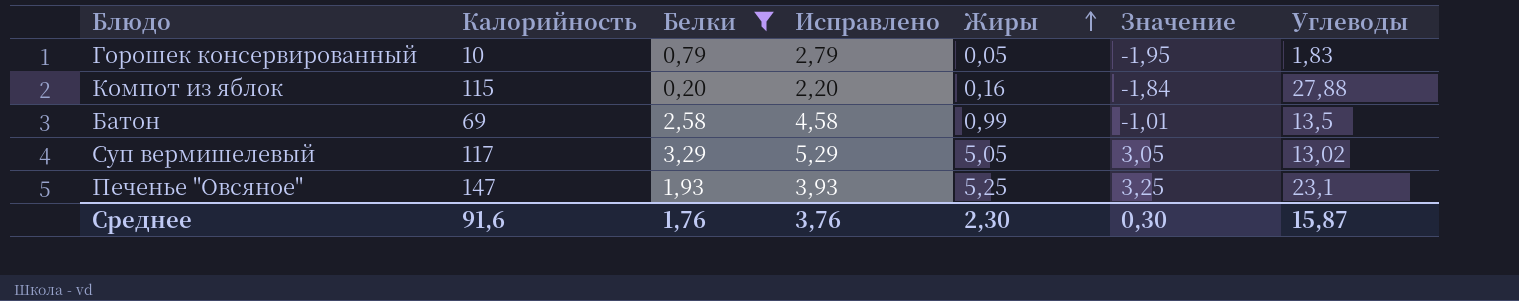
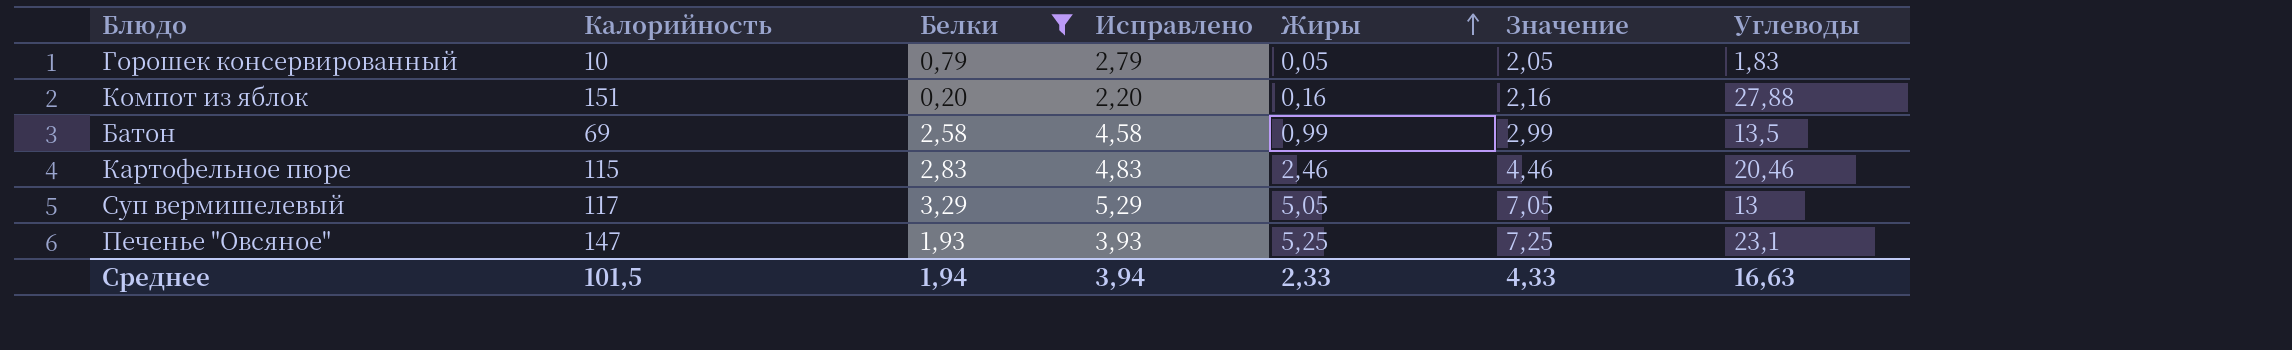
column Значение | formula: [Жиры] - 2 -> [Жиры] + 2
Компот из яблок | Калорийность: 115 -> 151
row Картофельное пюре: none -> 115 | 2,83 | 4,83 | 2,46 | 4,46 | 20,46
Суп вермишелевый | Углеводы: 13,02 -> 13
Среднее | Калорийность: 91,6 -> 101,5
Среднее | Белки: 1,76 -> 1,94
Среднее | Исправлено: 3,76 -> 3,94
Среднее | Жиры: 2,30 -> 2,33
Среднее | Значение: 0,30 -> 4,33
Среднее | Углеводы: 15,87 -> 16,63

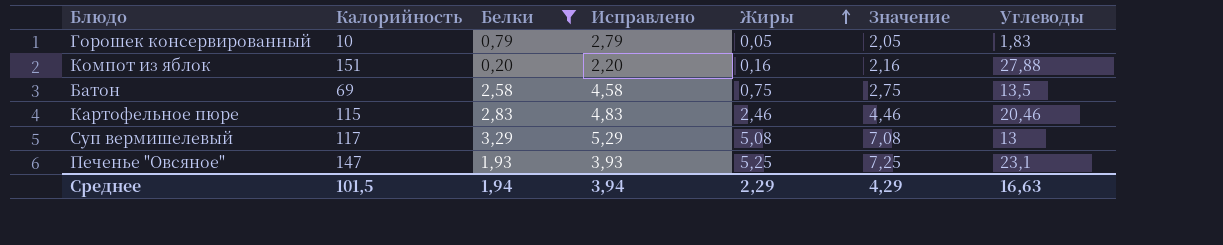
Батон | Жиры: 0,99 -> 0,75
Батон | Значение: 2,99 -> 2,75
Суп вермишелевый | Жиры: 5,05 -> 5,08
Суп вермишелевый | Значение: 7,05 -> 7,08
Среднее | Жиры: 2,33 -> 2,29
Среднее | Значение: 4,33 -> 4,29

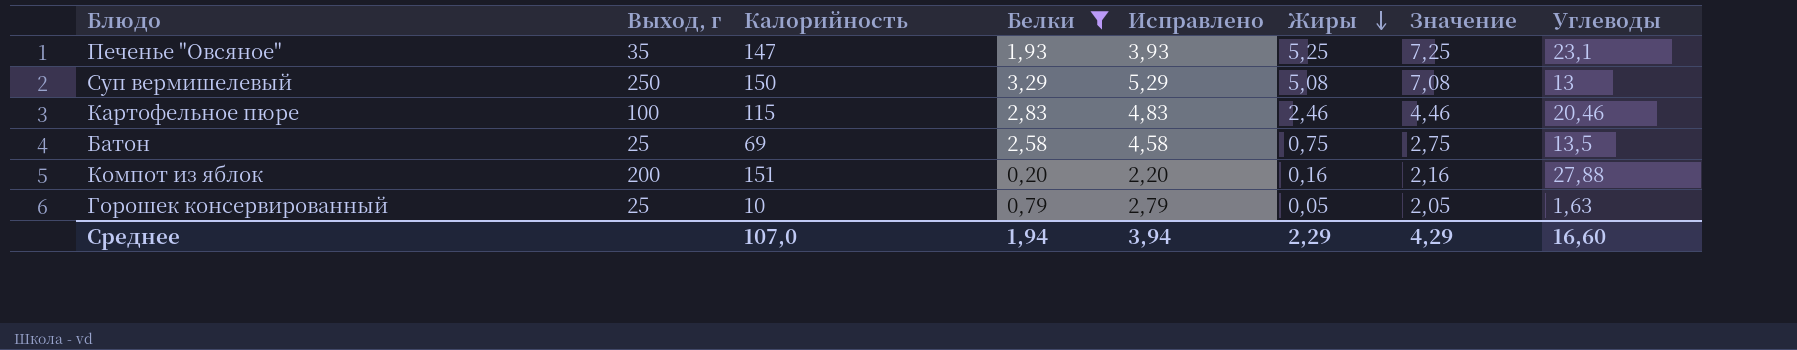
row order: Жиры ascending -> Жиры descending
column Выход, г | position: none -> 2
Суп вермишелевый | Калорийность: 117 -> 150
Горошек консервированный | Углеводы: 1,83 -> 1,63
Среднее | Калорийность: 101,5 -> 107,0
Среднее | Углеводы: 16,63 -> 16,60

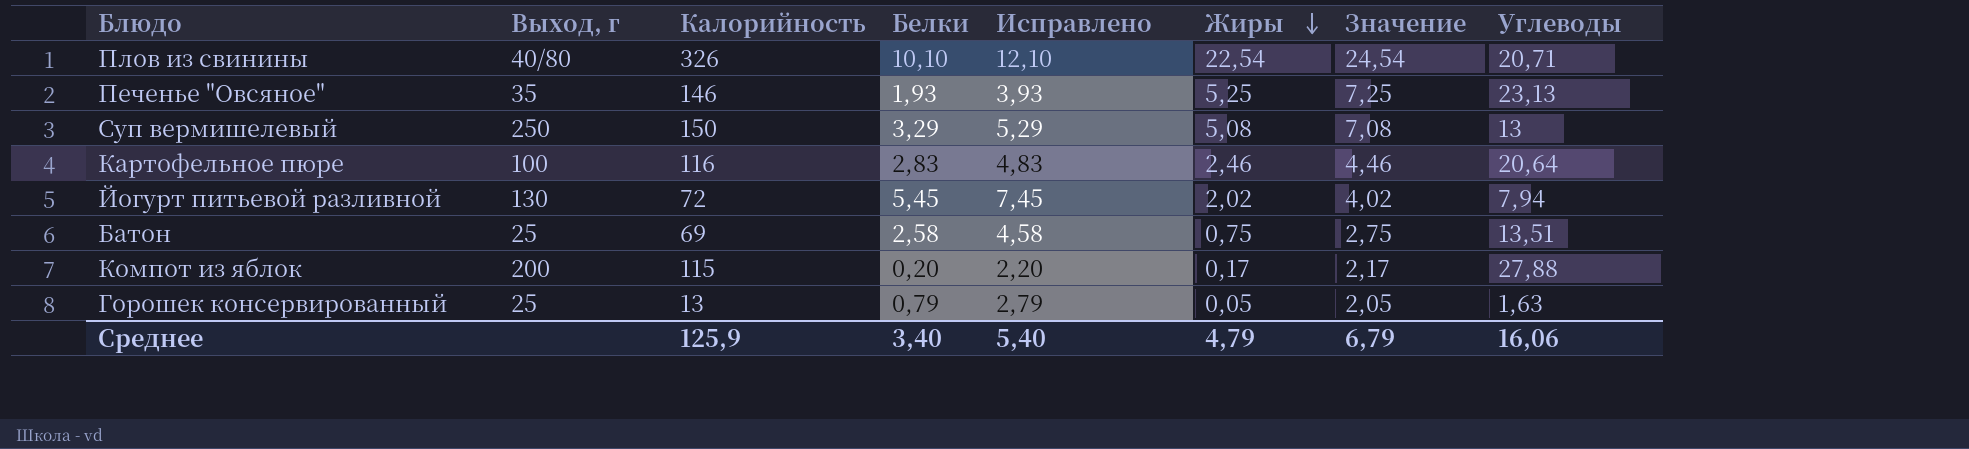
filter: Белки <= 3,29 -> none
Печенье "Овсяное" | Калорийность: 147 -> 146
Печенье "Овсяное" | Углеводы: 23,1 -> 23,13
Картофельное пюре | Калорийность: 115 -> 116
Картофельное пюре | Углеводы: 20,46 -> 20,64
Батон | Углеводы: 13,5 -> 13,51
Компот из яблок | Калорийность: 151 -> 115
Компот из яблок | Жиры: 0,16 -> 0,17
Компот из яблок | Значение: 2,16 -> 2,17
Горошек консервированный | Калорийность: 10 -> 13
Среднее | Калорийность: 107,0 -> 125,9
Среднее | Белки: 1,94 -> 3,40
Среднее | Исправлено: 3,94 -> 5,40
Среднее | Жиры: 2,29 -> 4,79
Среднее | Значение: 4,29 -> 6,79
Среднее | Углеводы: 16,60 -> 16,06

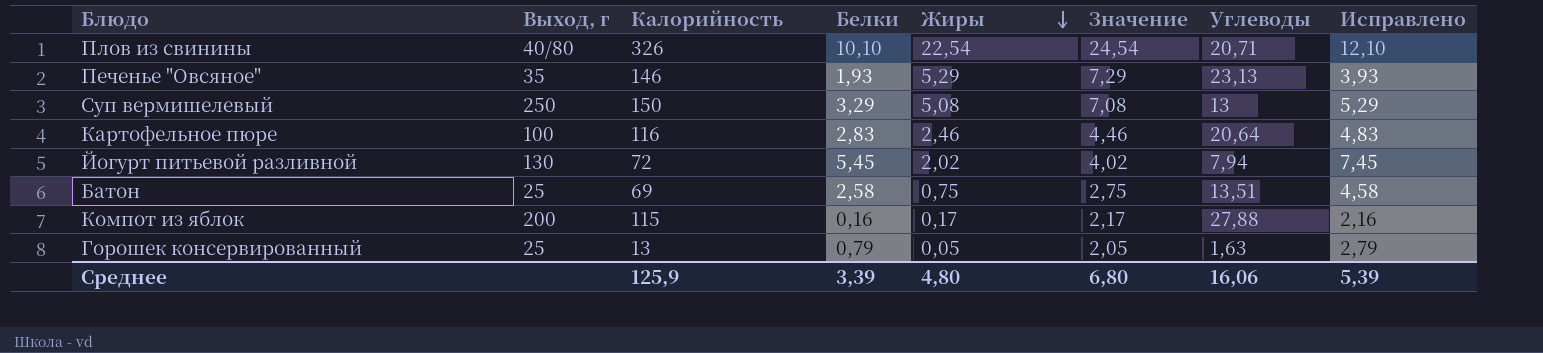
column Исправлено | position: 5 -> 8
Печенье "Овсяное" | Жиры: 5,25 -> 5,29
Печенье "Овсяное" | Значение: 7,25 -> 7,29
Компот из яблок | Белки: 0,20 -> 0,16
Компот из яблок | Исправлено: 2,20 -> 2,16
Среднее | Белки: 3,40 -> 3,39
Среднее | Жиры: 4,79 -> 4,80
Среднее | Значение: 6,79 -> 6,80
Среднее | Исправлено: 5,40 -> 5,39

